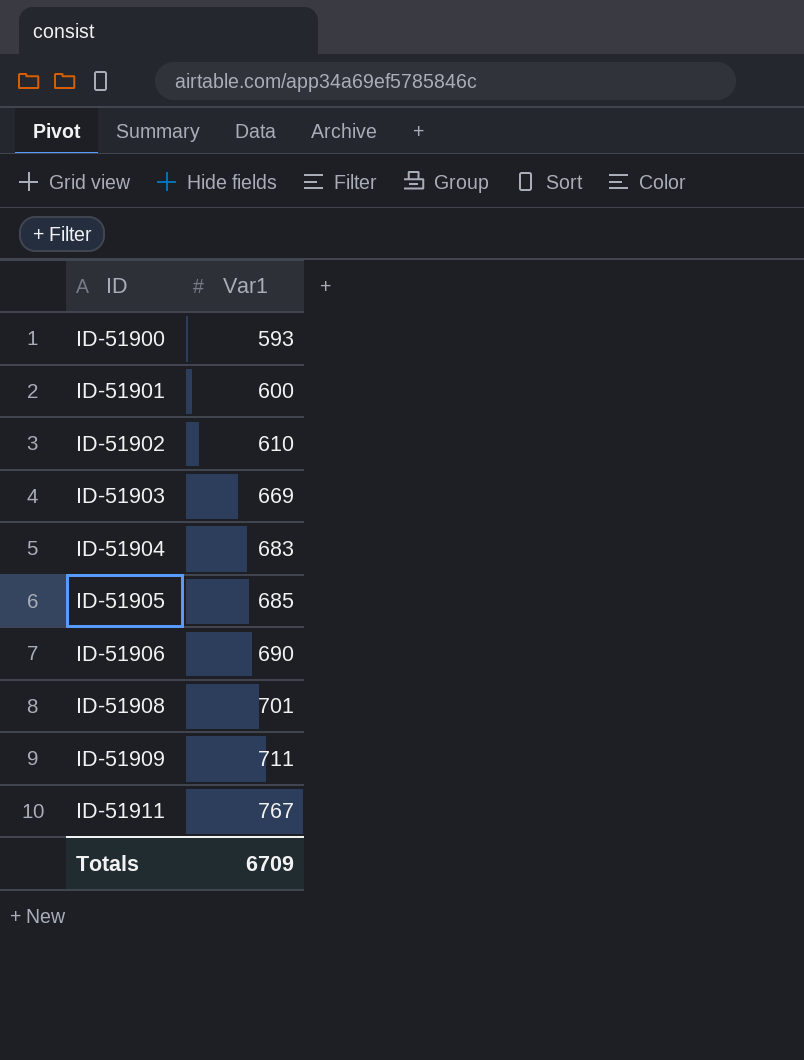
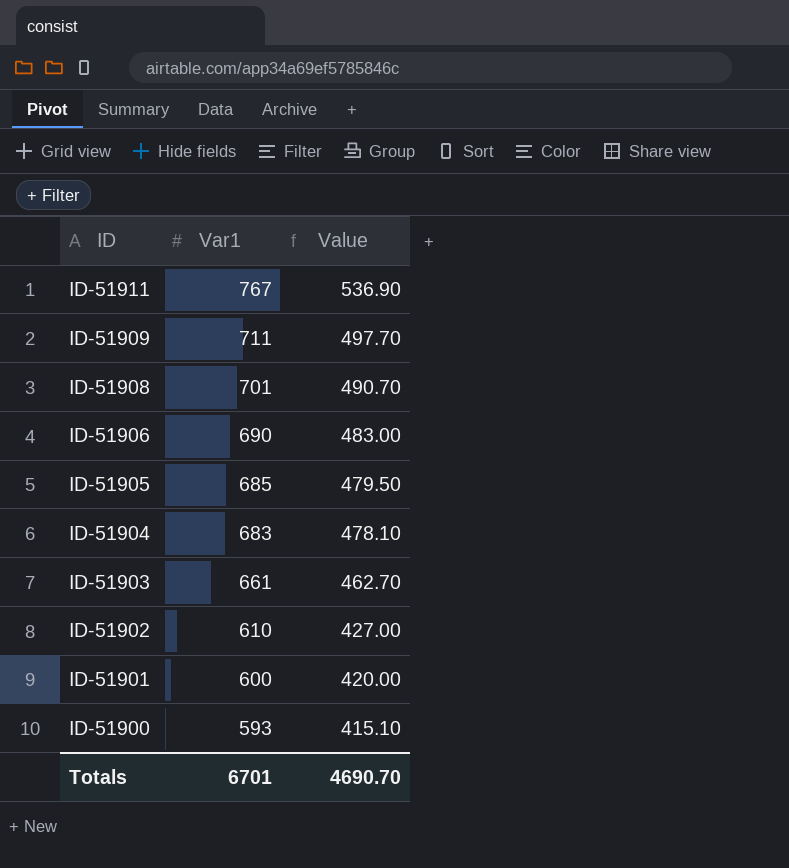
row order: ID ascending -> ID descending
column Value | formula: none -> [Var1] * 0.7
ID-51903 | Var1: 669 -> 661
Totals | Var1: 6709 -> 6701

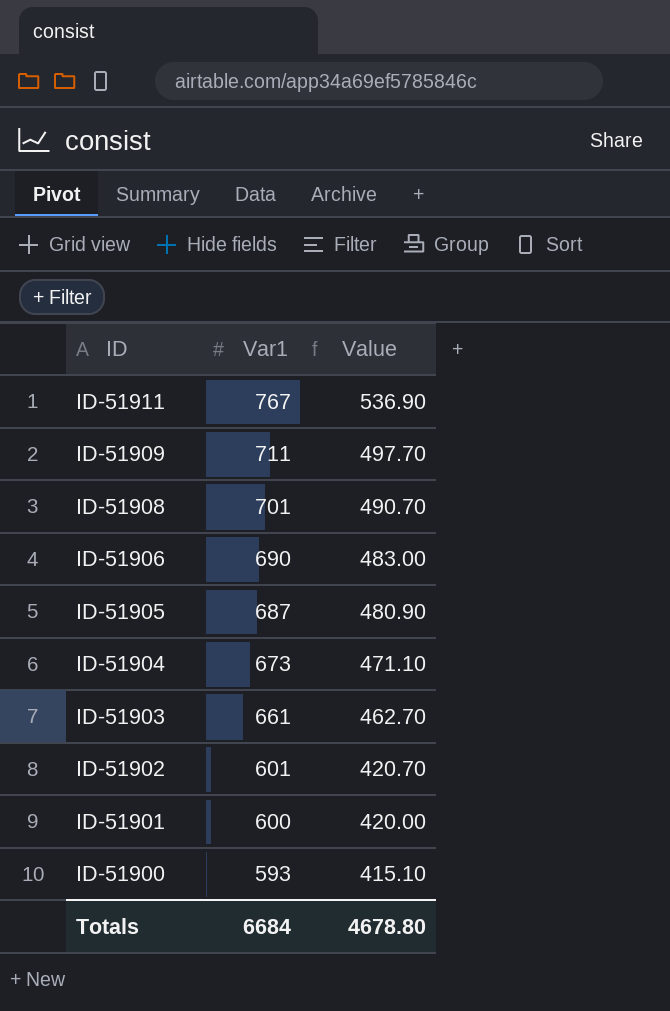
ID-51905 | Var1: 685 -> 687
ID-51905 | Value: 479.50 -> 480.90
ID-51904 | Var1: 683 -> 673
ID-51904 | Value: 478.10 -> 471.10
ID-51902 | Var1: 610 -> 601
ID-51902 | Value: 427.00 -> 420.70
Totals | Var1: 6701 -> 6684
Totals | Value: 4690.70 -> 4678.80

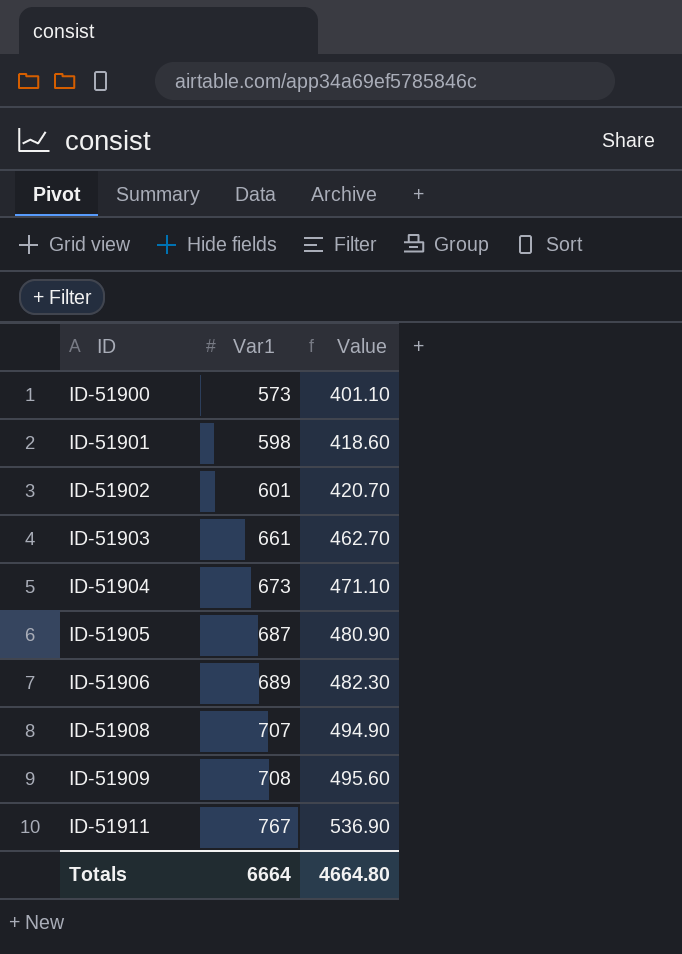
row order: ID descending -> ID ascending
ID-51900 | Var1: 593 -> 573
ID-51900 | Value: 415.10 -> 401.10
ID-51901 | Var1: 600 -> 598
ID-51901 | Value: 420.00 -> 418.60
ID-51906 | Var1: 690 -> 689
ID-51906 | Value: 483.00 -> 482.30
ID-51908 | Var1: 701 -> 707
ID-51908 | Value: 490.70 -> 494.90
ID-51909 | Var1: 711 -> 708
ID-51909 | Value: 497.70 -> 495.60
Totals | Var1: 6684 -> 6664
Totals | Value: 4678.80 -> 4664.80

